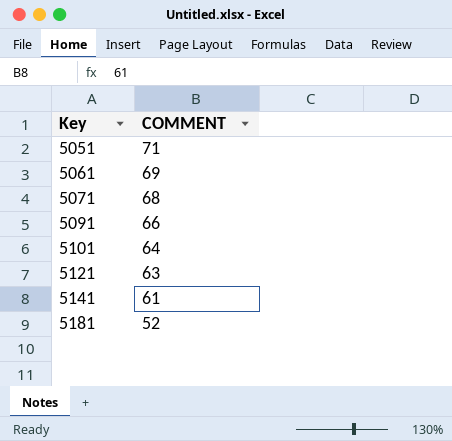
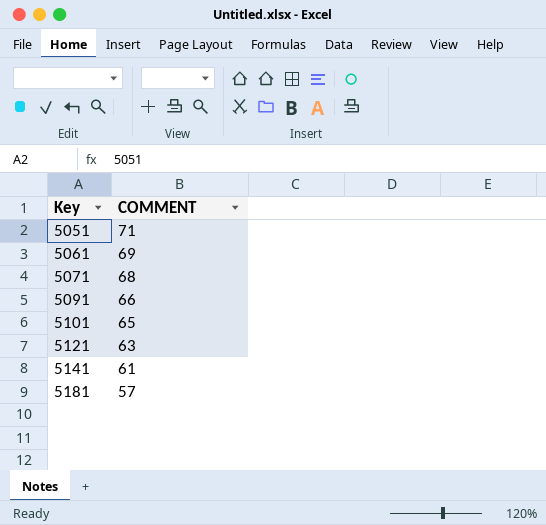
5101 | COMMENT: 64 -> 65
5181 | COMMENT: 52 -> 57

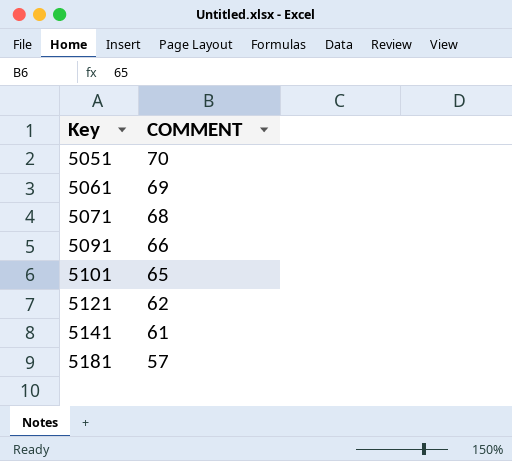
5051 | COMMENT: 71 -> 70
5121 | COMMENT: 63 -> 62

